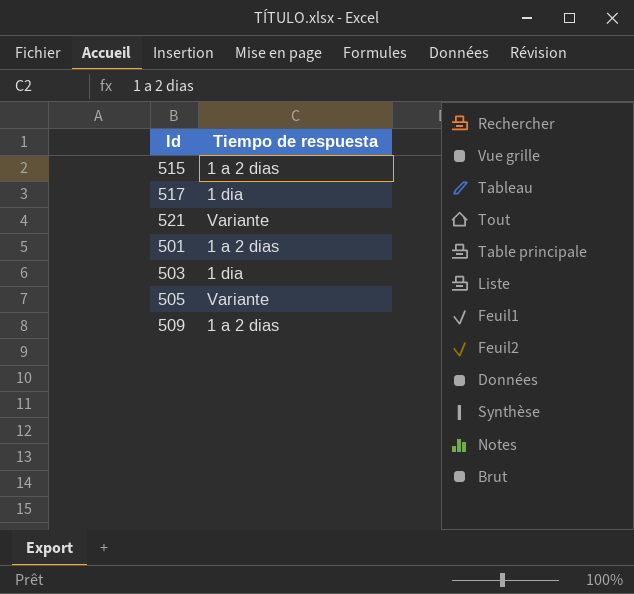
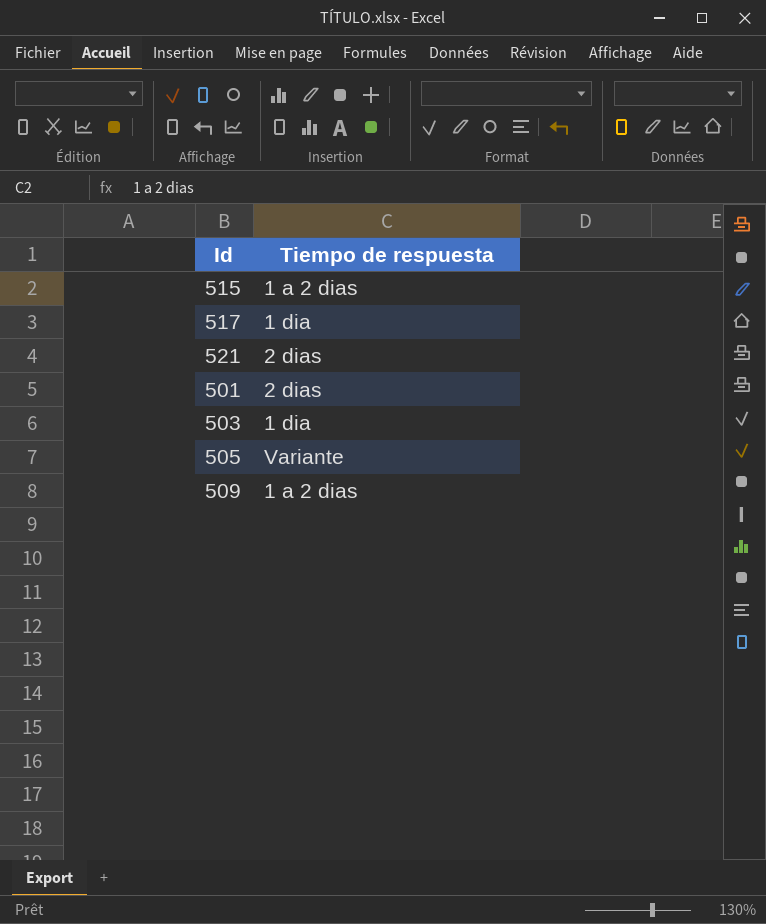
521 | Tiempo de respuesta: Variante -> 2 dias
501 | Tiempo de respuesta: 1 a 2 dias -> 2 dias

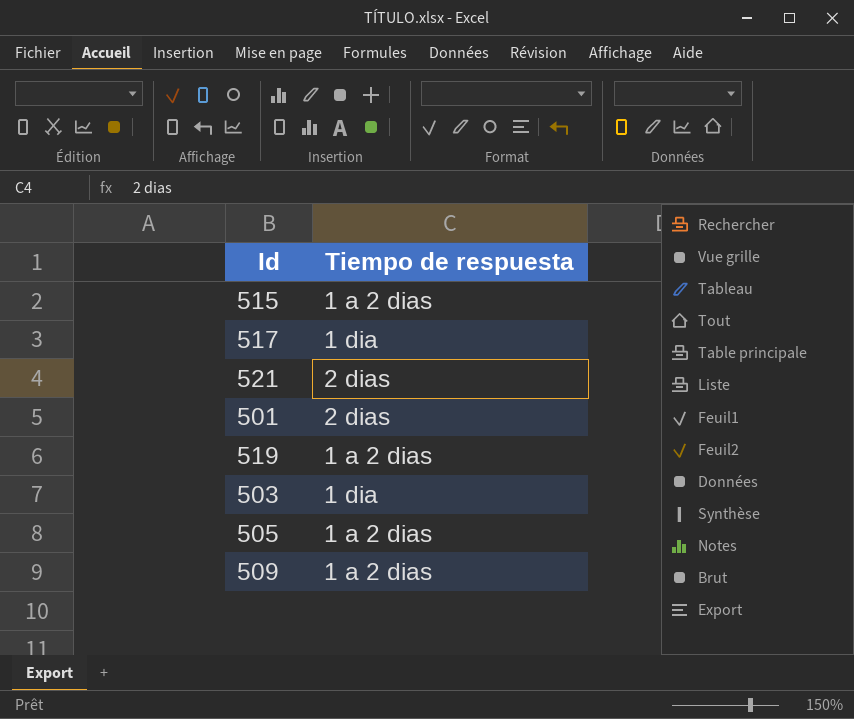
row 519: none -> 1 a 2 dias
505 | Tiempo de respuesta: Variante -> 1 a 2 dias

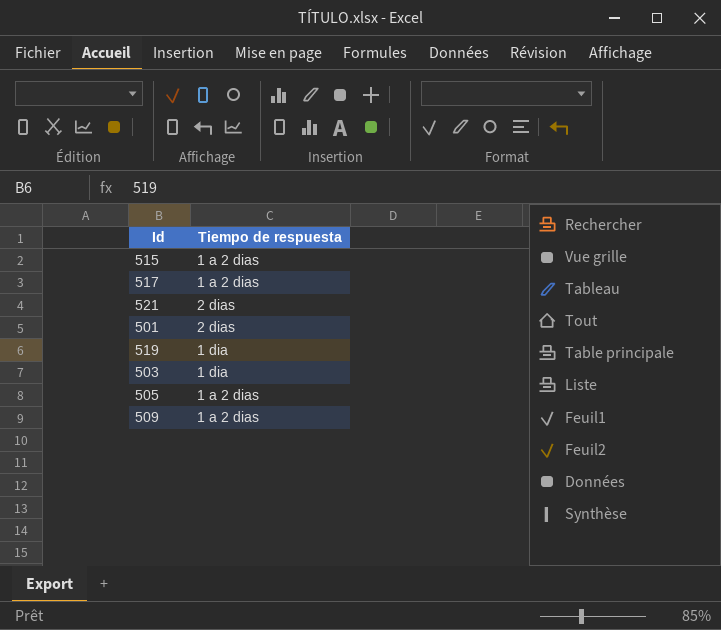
517 | Tiempo de respuesta: 1 dia -> 1 a 2 dias
519 | Tiempo de respuesta: 1 a 2 dias -> 1 dia

